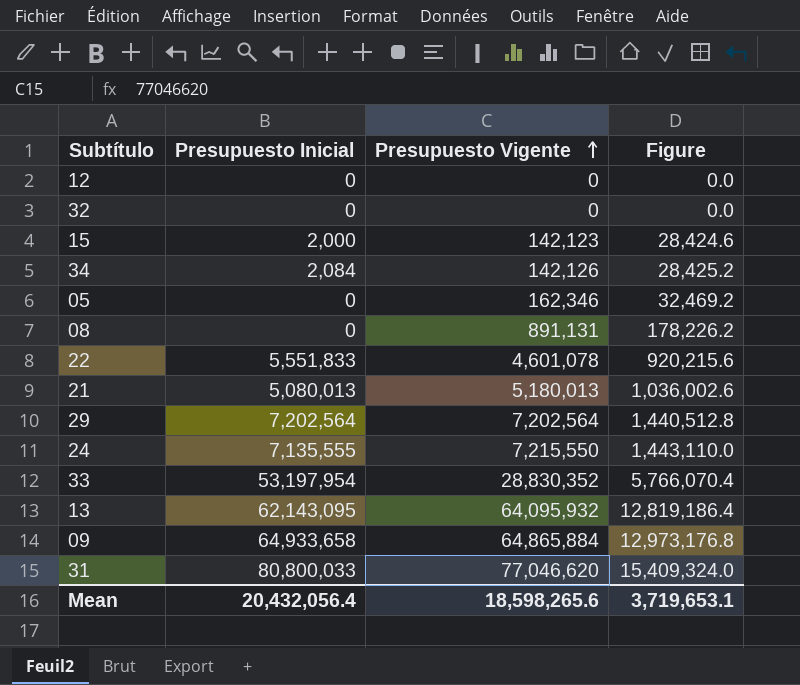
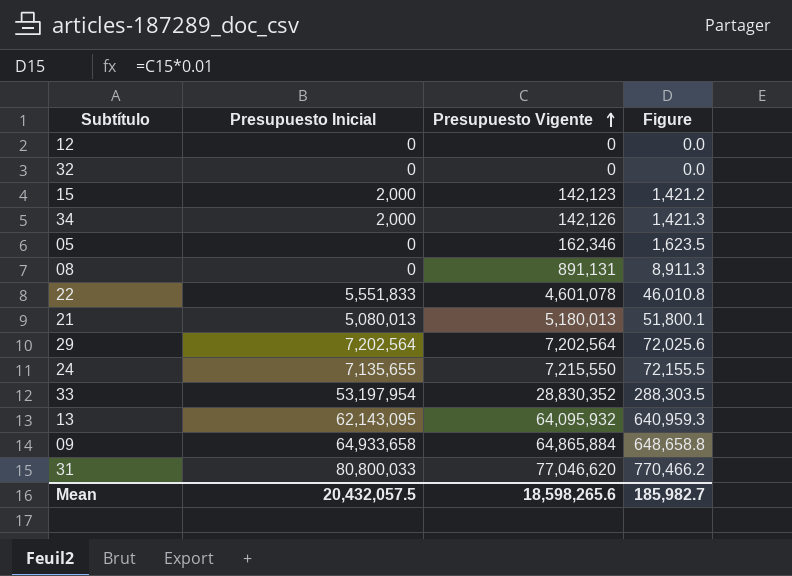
column Figure | formula: [Presupuesto Vigente] * 0.2 -> [Presupuesto Vigente] * 0.01
34 | Presupuesto Inicial: 2,084 -> 2,000
24 | Presupuesto Inicial: 7,135,555 -> 7,135,655
Mean | Presupuesto Inicial: 20,432,056.4 -> 20,432,057.5
Mean | Figure: 3,719,653.1 -> 185,982.7

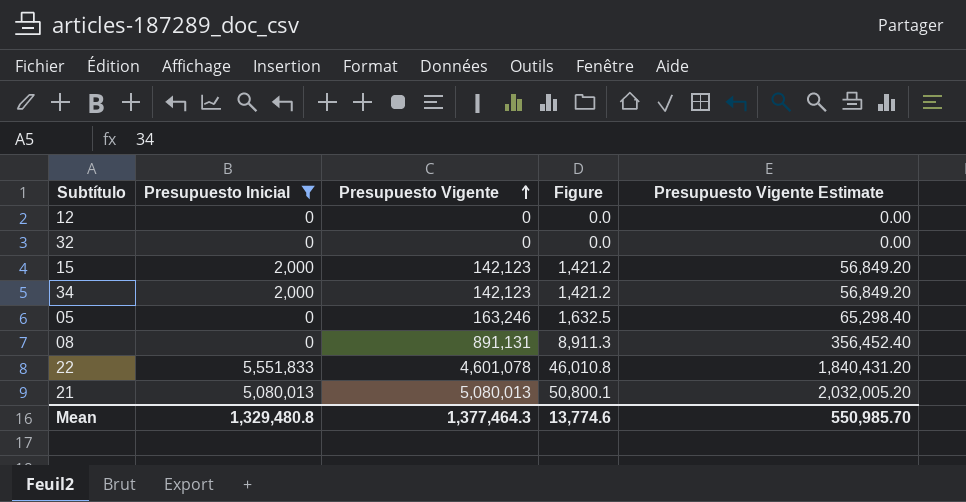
filter: none -> Presupuesto Inicial <= 5,551,833
column Presupuesto Vigente Estimate | formula: none -> [Presupuesto Vigente] * 0.4
34 | Presupuesto Vigente: 142,126 -> 142,123
34 | Figure: 1,421.3 -> 1,421.2
05 | Presupuesto Vigente: 162,346 -> 163,246
05 | Figure: 1,623.5 -> 1,632.5
21 | Presupuesto Vigente: 5,180,013 -> 5,080,013
21 | Figure: 51,800.1 -> 50,800.1
Mean | Presupuesto Inicial: 20,432,057.5 -> 1,329,480.8
Mean | Presupuesto Vigente: 18,598,265.6 -> 1,377,464.3
Mean | Figure: 185,982.7 -> 13,774.6

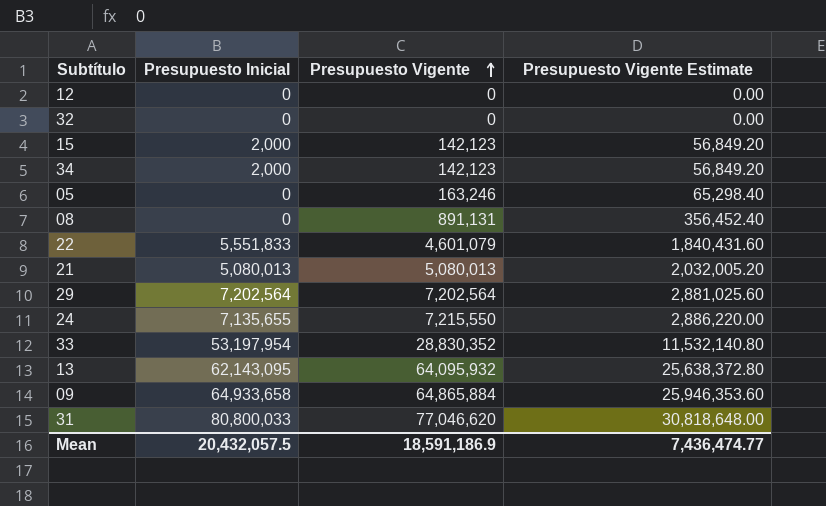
filter: Presupuesto Inicial <= 5,551,833 -> none
column Figure | formula: [Presupuesto Vigente] * 0.01 -> none
22 | Presupuesto Vigente: 4,601,078 -> 4,601,079
22 | Presupuesto Vigente Estimate: 1,840,431.20 -> 1,840,431.60
Mean | Presupuesto Inicial: 1,329,480.8 -> 20,432,057.5
Mean | Presupuesto Vigente: 1,377,464.3 -> 18,591,186.9
Mean | Presupuesto Vigente Estimate: 550,985.70 -> 7,436,474.77

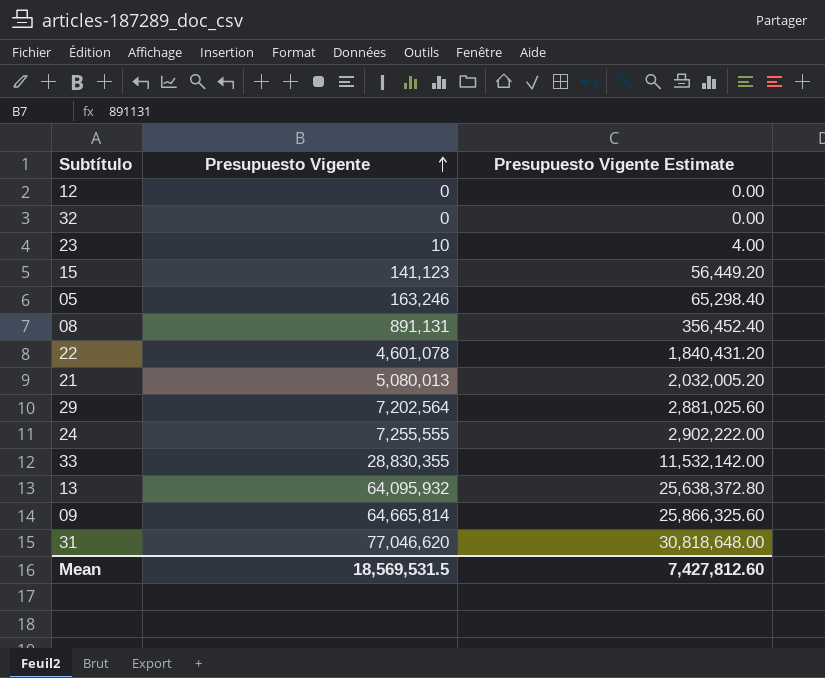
column Presupuesto Inicial | position: 2 -> none
row 34: 2,000 | 142,123 | 56,849.20 -> none
row 23: none -> 10 | 4.00
15 | Presupuesto Vigente: 142,123 -> 141,123
15 | Presupuesto Vigente Estimate: 56,849.20 -> 56,449.20
22 | Presupuesto Vigente: 4,601,079 -> 4,601,078
22 | Presupuesto Vigente Estimate: 1,840,431.60 -> 1,840,431.20
24 | Presupuesto Vigente: 7,215,550 -> 7,255,555
24 | Presupuesto Vigente Estimate: 2,886,220.00 -> 2,902,222.00
33 | Presupuesto Vigente: 28,830,352 -> 28,830,355
33 | Presupuesto Vigente Estimate: 11,532,140.80 -> 11,532,142.00
09 | Presupuesto Vigente: 64,865,884 -> 64,665,814
09 | Presupuesto Vigente Estimate: 25,946,353.60 -> 25,866,325.60
Mean | Presupuesto Vigente: 18,591,186.9 -> 18,569,531.5
Mean | Presupuesto Vigente Estimate: 7,436,474.77 -> 7,427,812.60

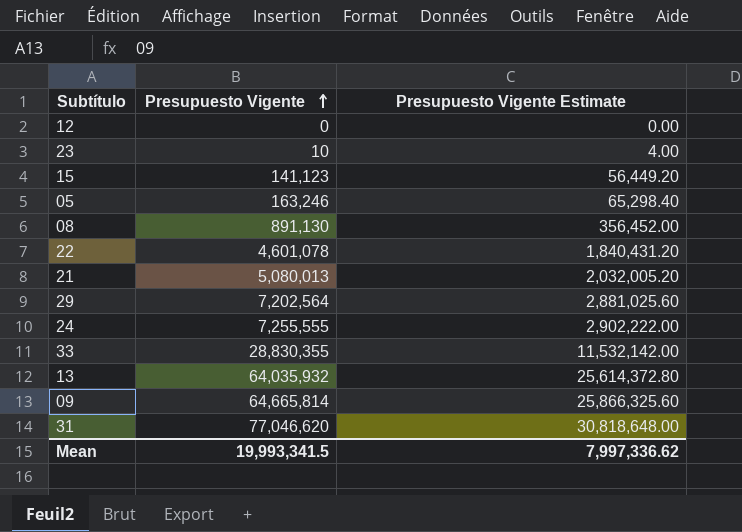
row 32: 0 | 0.00 -> none
08 | Presupuesto Vigente: 891,131 -> 891,130
08 | Presupuesto Vigente Estimate: 356,452.40 -> 356,452.00
13 | Presupuesto Vigente: 64,095,932 -> 64,035,932
13 | Presupuesto Vigente Estimate: 25,638,372.80 -> 25,614,372.80
Mean | Presupuesto Vigente: 18,569,531.5 -> 19,993,341.5
Mean | Presupuesto Vigente Estimate: 7,427,812.60 -> 7,997,336.62

